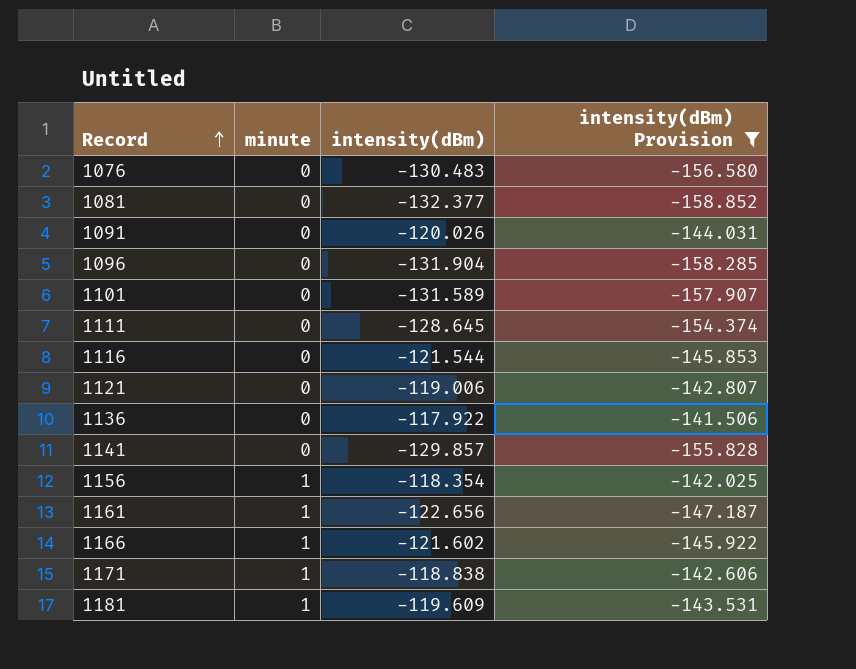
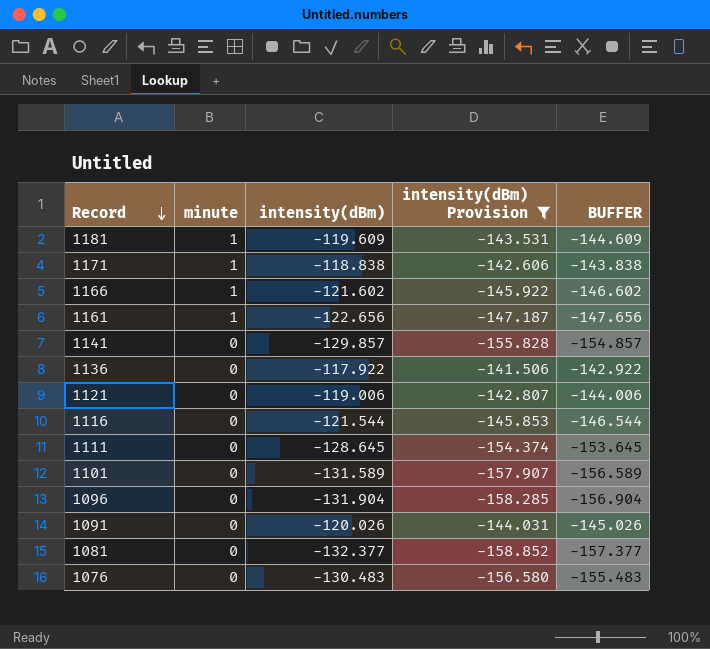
row order: Record ascending -> Record descending
column BUFFER | formula: none -> [intensity(dBm)] - 25
row 1156: 1 | -118.354 | -142.025 -> none

